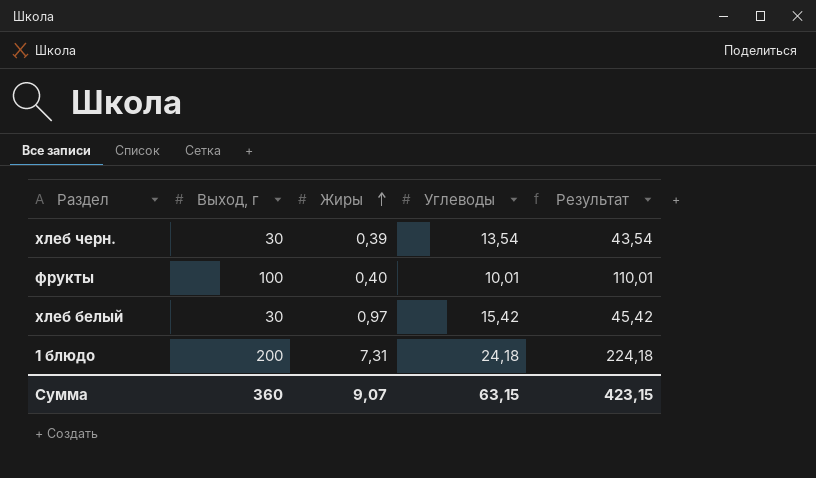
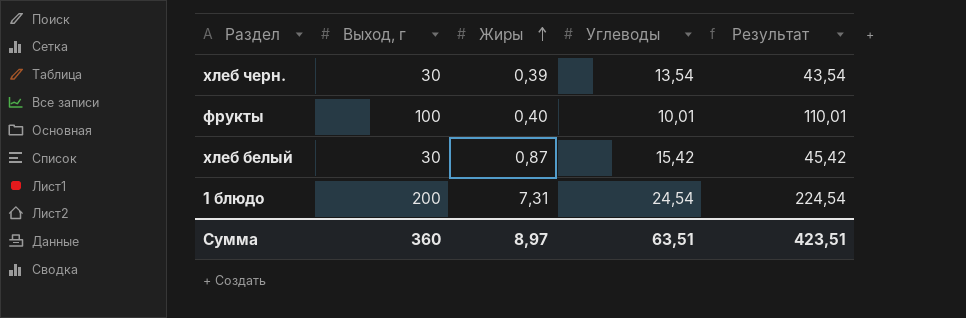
хлеб белый | Жиры: 0,97 -> 0,87
1 блюдо | Углеводы: 24,18 -> 24,54
1 блюдо | Результат: 224,18 -> 224,54
Сумма | Жиры: 9,07 -> 8,97
Сумма | Углеводы: 63,15 -> 63,51
Сумма | Результат: 423,15 -> 423,51

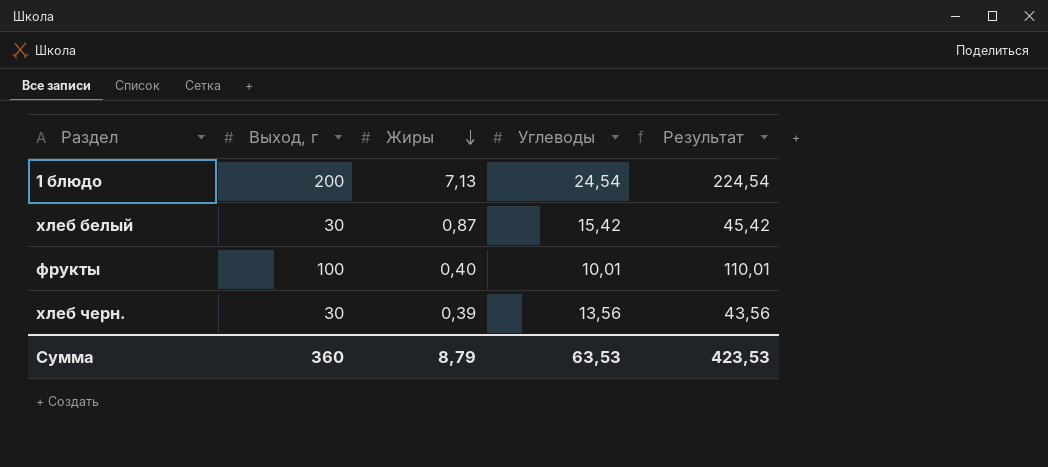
row order: Жиры ascending -> Жиры descending
1 блюдо | Жиры: 7,31 -> 7,13
хлеб черн. | Углеводы: 13,54 -> 13,56
хлеб черн. | Результат: 43,54 -> 43,56
Сумма | Жиры: 8,97 -> 8,79
Сумма | Углеводы: 63,51 -> 63,53
Сумма | Результат: 423,51 -> 423,53

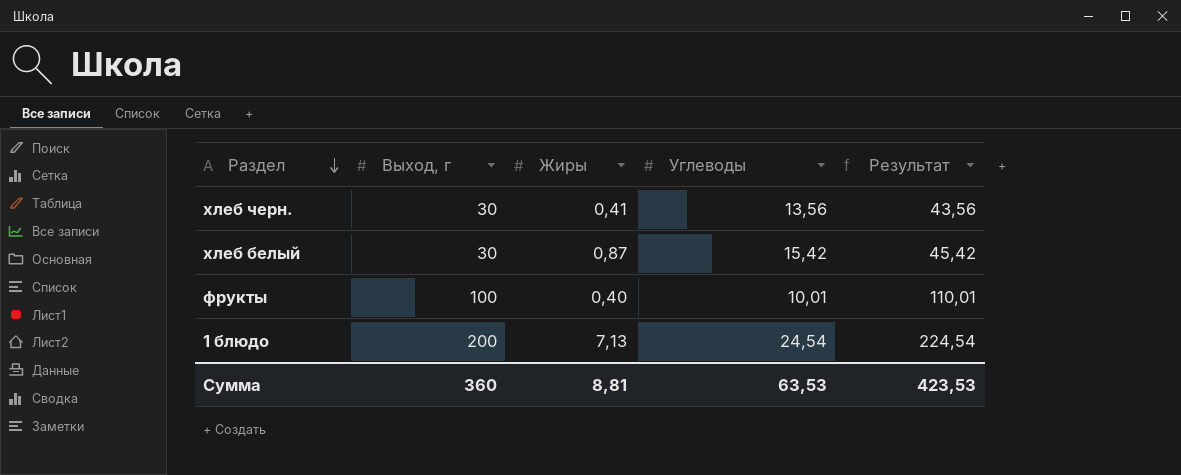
row order: Жиры descending -> Раздел descending
хлеб черн. | Жиры: 0,39 -> 0,41
Сумма | Жиры: 8,79 -> 8,81

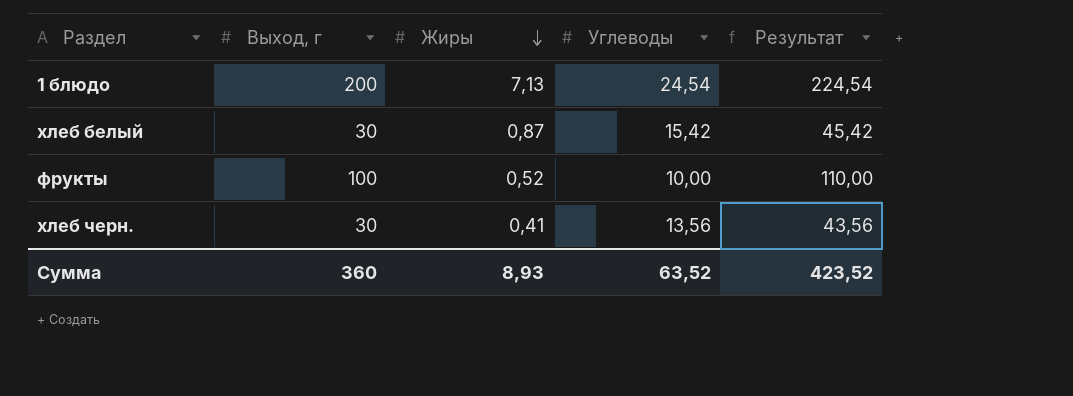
row order: Раздел descending -> Жиры descending
фрукты | Жиры: 0,40 -> 0,52
фрукты | Углеводы: 10,01 -> 10,00
фрукты | Результат: 110,01 -> 110,00
Сумма | Жиры: 8,81 -> 8,93
Сумма | Углеводы: 63,53 -> 63,52
Сумма | Результат: 423,53 -> 423,52

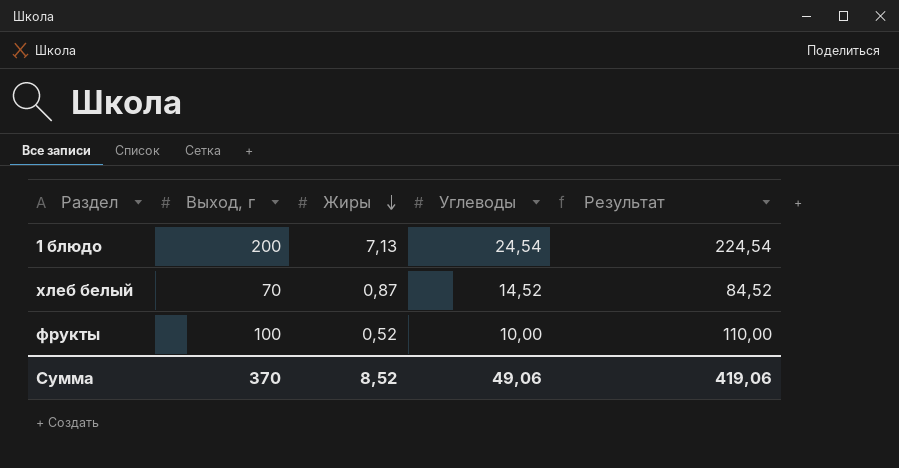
row хлеб черн.: 30 | 0,41 | 13,56 | 43,56 -> none
хлеб белый | Выход, г: 30 -> 70
хлеб белый | Углеводы: 15,42 -> 14,52
хлеб белый | Результат: 45,42 -> 84,52
Сумма | Выход, г: 360 -> 370
Сумма | Жиры: 8,93 -> 8,52
Сумма | Углеводы: 63,52 -> 49,06
Сумма | Результат: 423,52 -> 419,06

